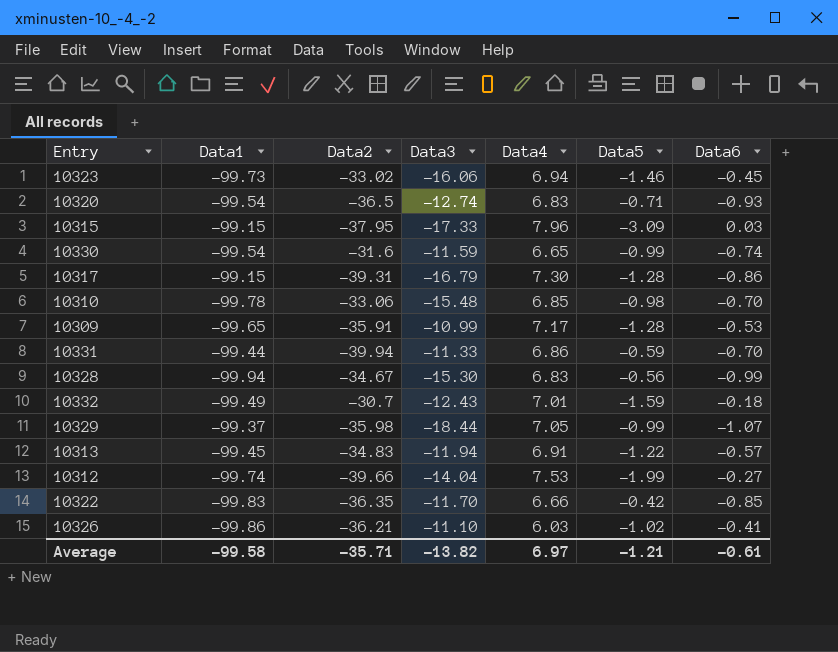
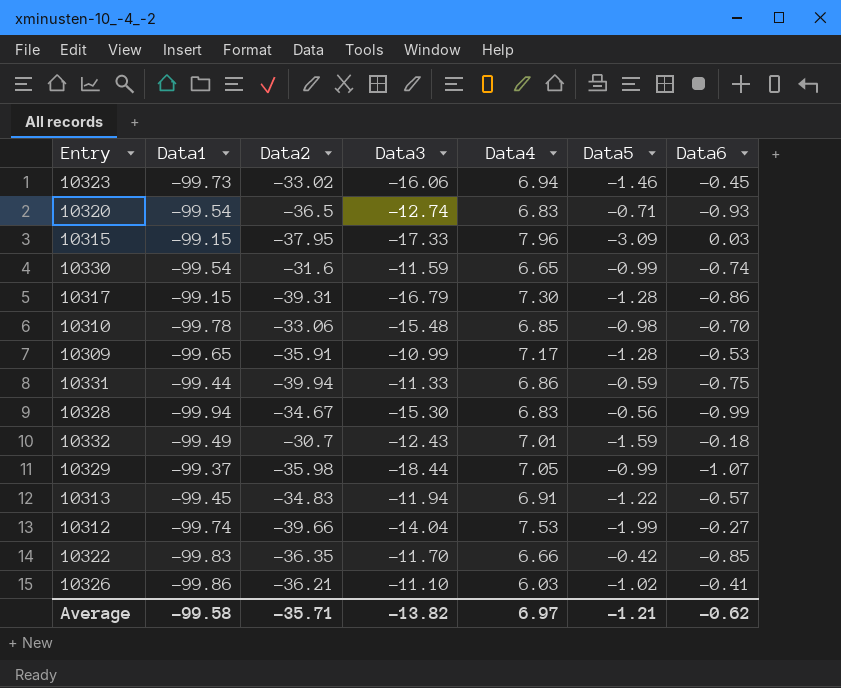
10331 | Data6: -0.70 -> -0.75
Average | Data6: -0.61 -> -0.62

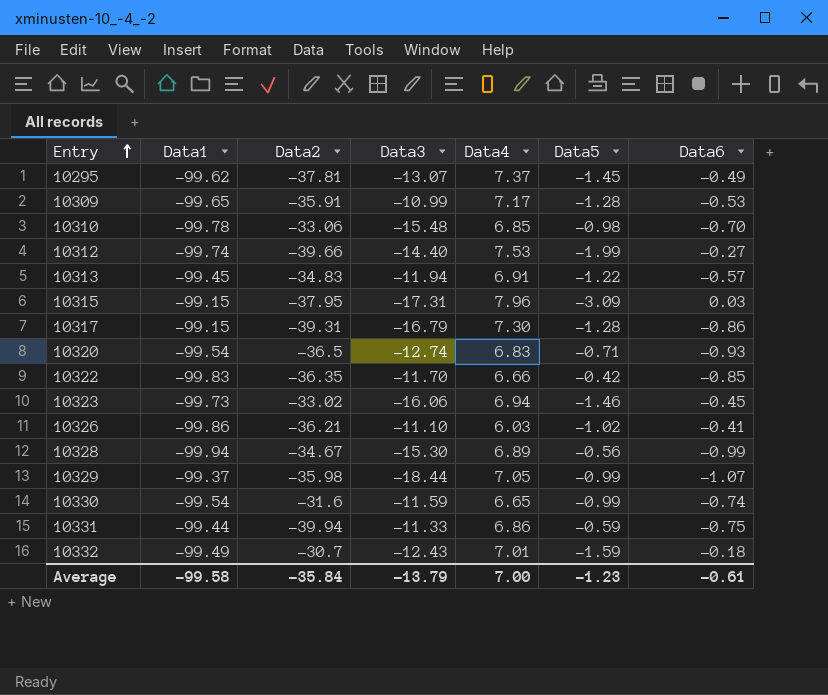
row order: none -> Entry ascending
row 10295: none -> -99.62 | -37.81 | -13.07 | 7.37 | -1.45 | -0.49
10312 | Data3: -14.04 -> -14.40
10315 | Data3: -17.33 -> -17.31
10328 | Data4: 6.83 -> 6.89
Average | Data2: -35.71 -> -35.84
Average | Data3: -13.82 -> -13.79
Average | Data4: 6.97 -> 7.00
Average | Data5: -1.21 -> -1.23
Average | Data6: -0.62 -> -0.61

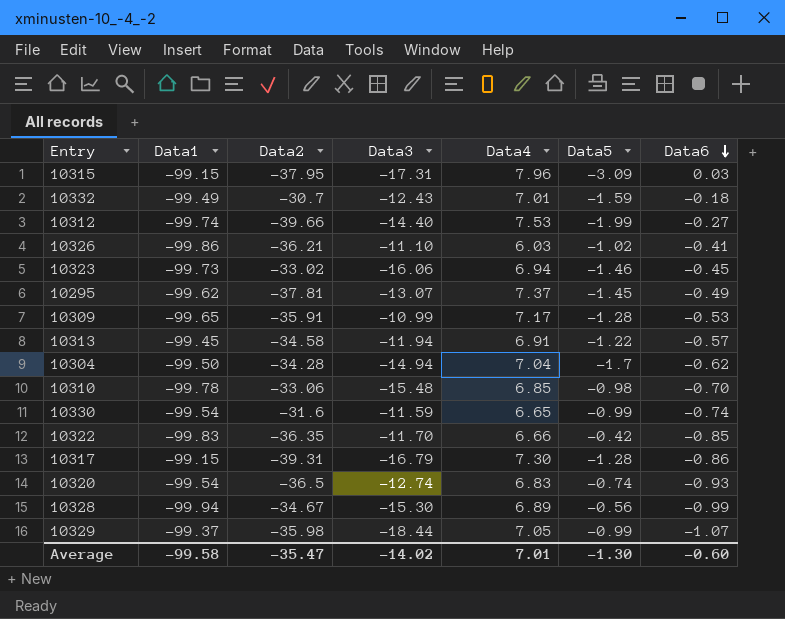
row order: Entry ascending -> Data6 descending
row 10331: -99.44 | -39.94 | -11.33 | 6.86 | -0.59 | -0.75 -> none
10313 | Data2: -34.83 -> -34.58
row 10304: none -> -99.50 | -34.28 | -14.94 | 7.04 | -1.7 | -0.62
10320 | Data5: -0.71 -> -0.74
Average | Data2: -35.84 -> -35.47
Average | Data3: -13.79 -> -14.02
Average | Data4: 7.00 -> 7.01
Average | Data5: -1.23 -> -1.30
Average | Data6: -0.61 -> -0.60

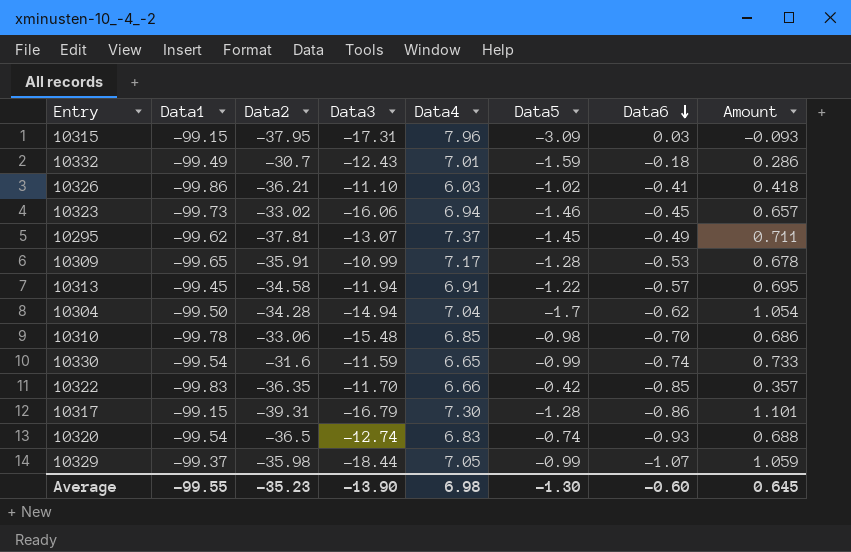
column Amount | formula: none -> [Data5] * [Data6]
row 10312: -99.74 | -39.66 | -14.40 | 7.53 | -1.99 | -0.27 -> none
row 10328: -99.94 | -34.67 | -15.30 | 6.89 | -0.56 | -0.99 -> none
Average | Data1: -99.58 -> -99.55
Average | Data2: -35.47 -> -35.23
Average | Data3: -14.02 -> -13.90
Average | Data4: 7.01 -> 6.98

